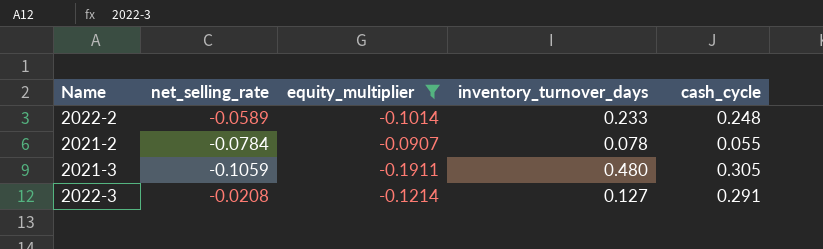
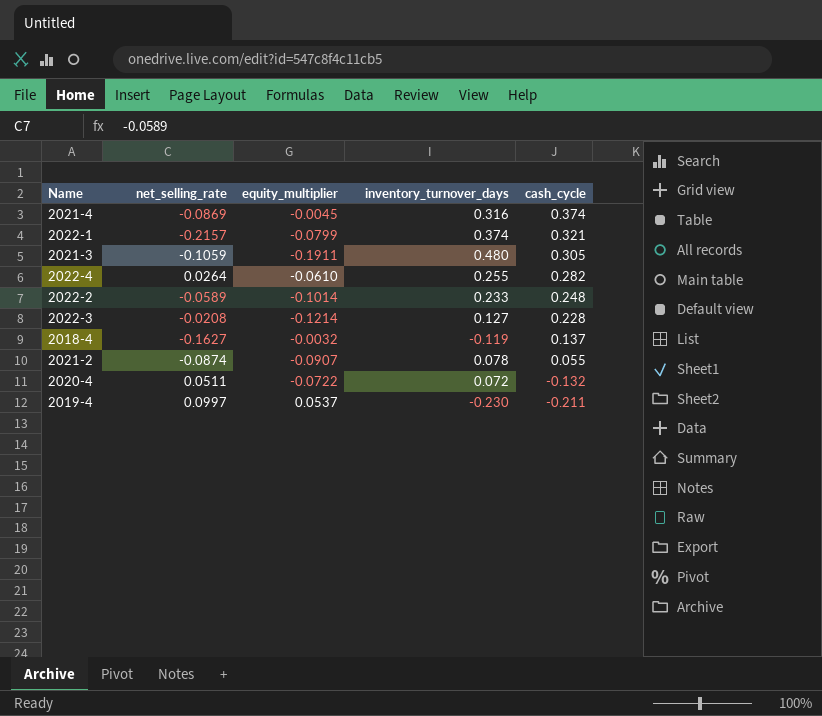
filter: equity_multiplier <= -0.0907 -> none
row order: none -> cash_cycle descending
2022-3 | cash_cycle: 0.291 -> 0.228
2021-2 | net_selling_rate: -0.0784 -> -0.0874

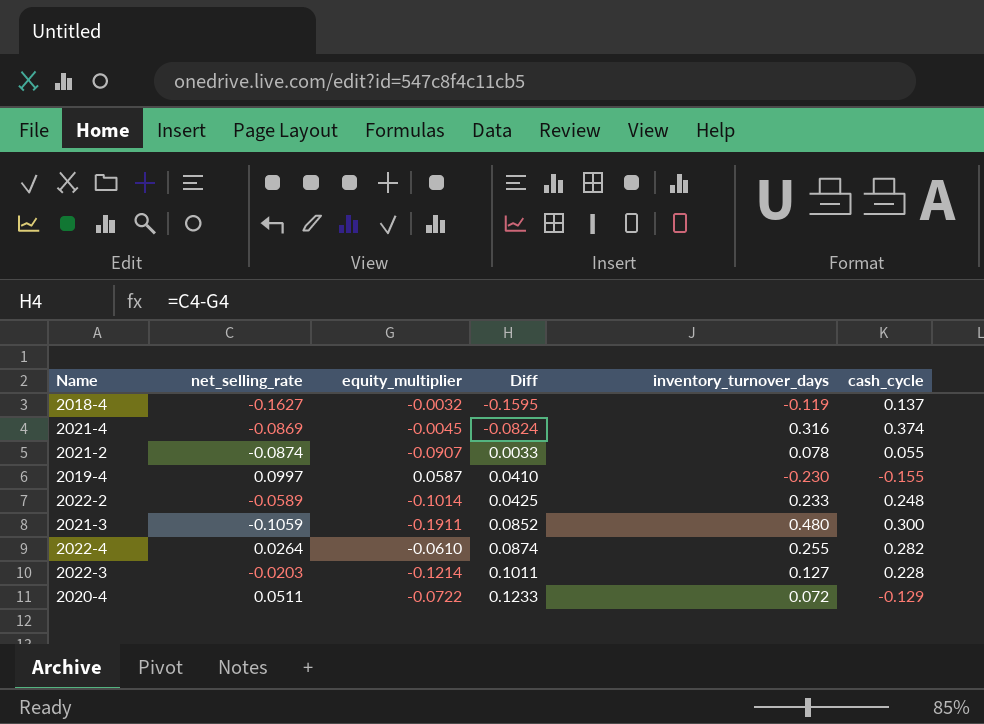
row order: cash_cycle descending -> Diff ascending
column Diff | formula: none -> [net_selling_rate] - [equity_multiplier]
row 2022-1: -0.2157 | -0.0799 | 0.374 | 0.321 -> none
2019-4 | equity_multiplier: 0.0537 -> 0.0587
2019-4 | cash_cycle: -0.211 -> -0.155
2021-3 | cash_cycle: 0.305 -> 0.300
2022-3 | net_selling_rate: -0.0208 -> -0.0203
2020-4 | cash_cycle: -0.132 -> -0.129

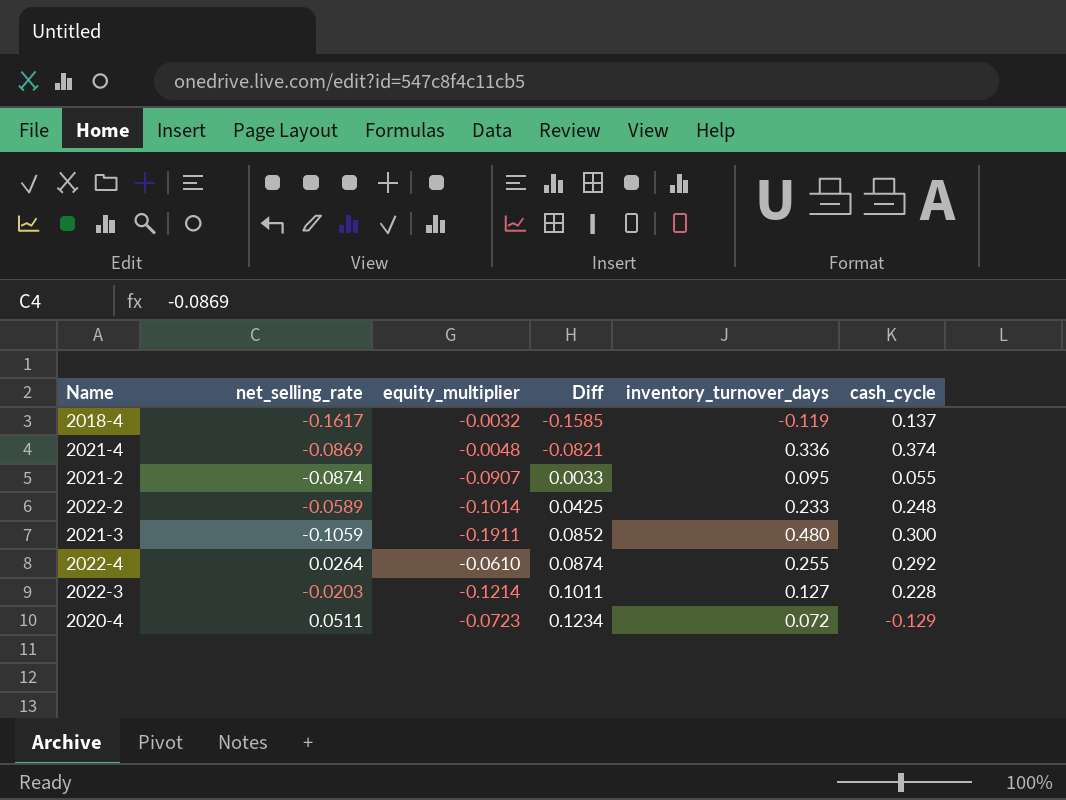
row 2019-4: 0.0997 | 0.0587 | 0.0410 | -0.230 | -0.155 -> none
2018-4 | net_selling_rate: -0.1627 -> -0.1617
2018-4 | Diff: -0.1595 -> -0.1585
2021-4 | equity_multiplier: -0.0045 -> -0.0048
2021-4 | Diff: -0.0824 -> -0.0821
2021-4 | inventory_turnover_days: 0.316 -> 0.336
2021-2 | inventory_turnover_days: 0.078 -> 0.095
2022-4 | cash_cycle: 0.282 -> 0.292
2020-4 | equity_multiplier: -0.0722 -> -0.0723
2020-4 | Diff: 0.1233 -> 0.1234

